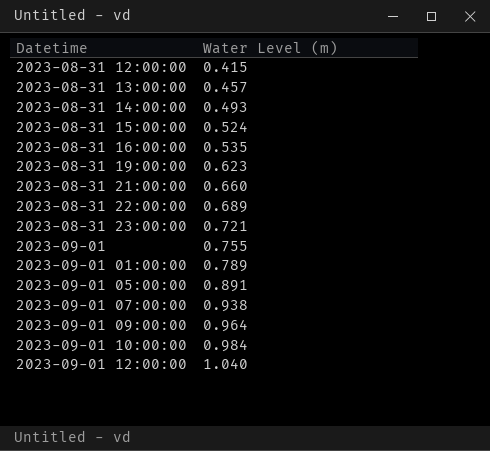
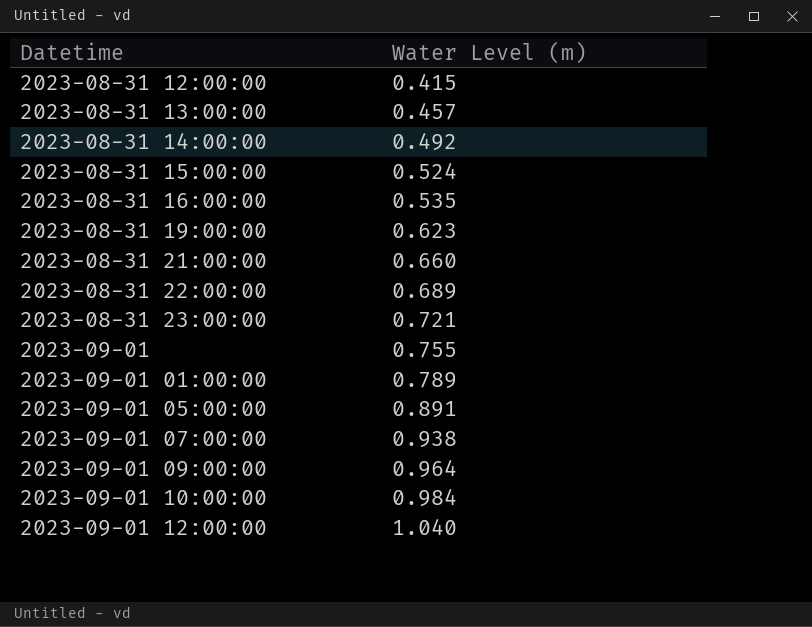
2023-08-31 14:00:00 | Water Level (m): 0.493 -> 0.492

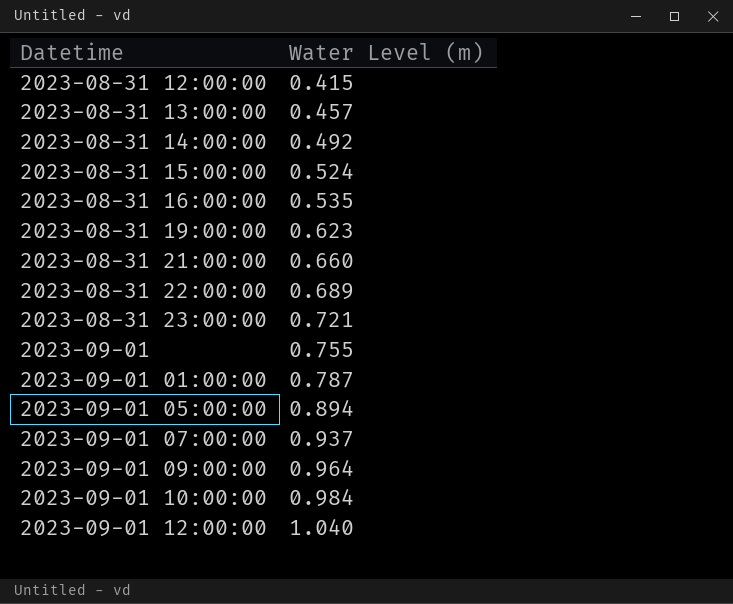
2023-09-01 01:00:00 | Water Level (m): 0.789 -> 0.787
2023-09-01 05:00:00 | Water Level (m): 0.891 -> 0.894
2023-09-01 07:00:00 | Water Level (m): 0.938 -> 0.937

